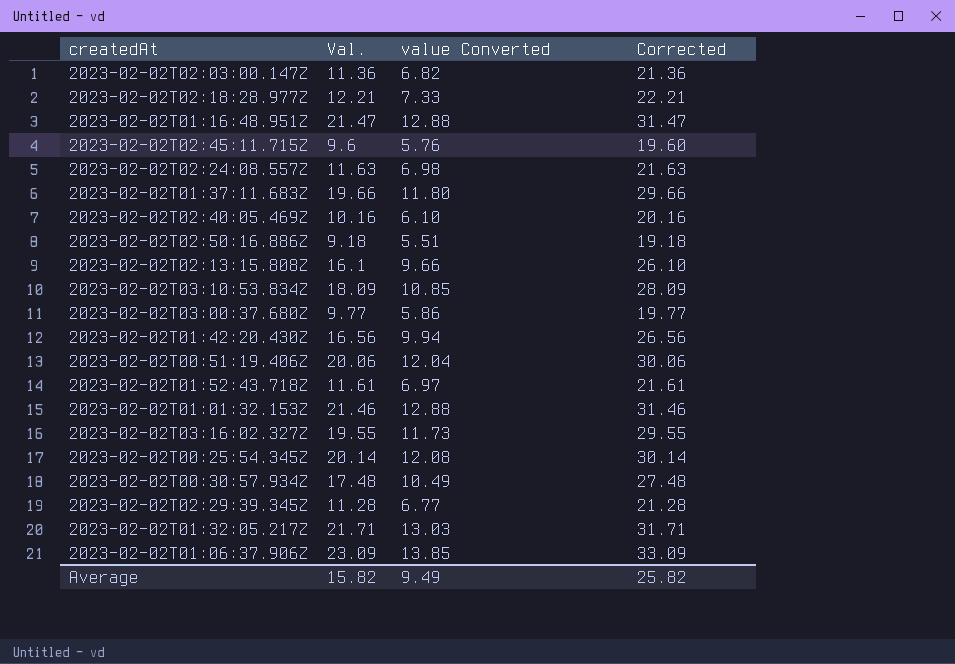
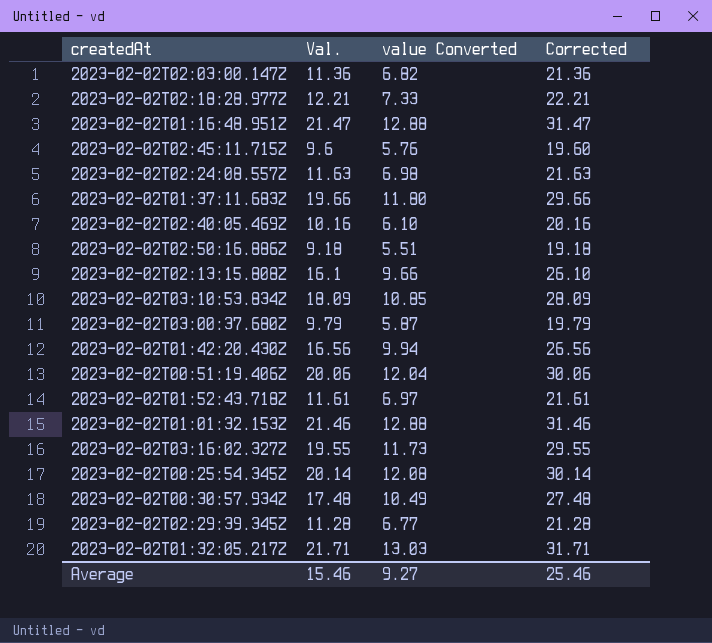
row 2023-02-02T01:06:37.906Z: 23.09 | 13.85 | 33.09 -> none
2023-02-02T03:00:37.680Z | Val.: 9.77 -> 9.79
2023-02-02T03:00:37.680Z | value Converted: 5.86 -> 5.87
2023-02-02T03:00:37.680Z | Corrected: 19.77 -> 19.79
Average | Val.: 15.82 -> 15.46
Average | value Converted: 9.49 -> 9.27
Average | Corrected: 25.82 -> 25.46

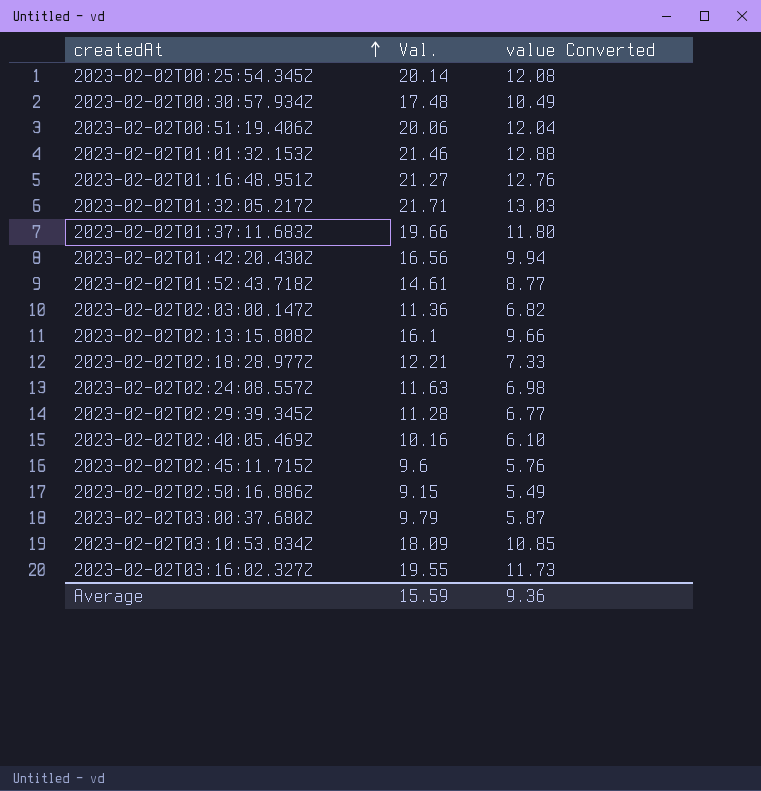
row order: none -> createdAt ascending
column Corrected | formula: [Val.] + 10 -> none
2023-02-02T01:16:48.951Z | Val.: 21.47 -> 21.27
2023-02-02T01:16:48.951Z | value Converted: 12.88 -> 12.76
2023-02-02T01:52:43.718Z | Val.: 11.61 -> 14.61
2023-02-02T01:52:43.718Z | value Converted: 6.97 -> 8.77
2023-02-02T02:50:16.886Z | Val.: 9.18 -> 9.15
2023-02-02T02:50:16.886Z | value Converted: 5.51 -> 5.49
Average | Val.: 15.46 -> 15.59
Average | value Converted: 9.27 -> 9.36

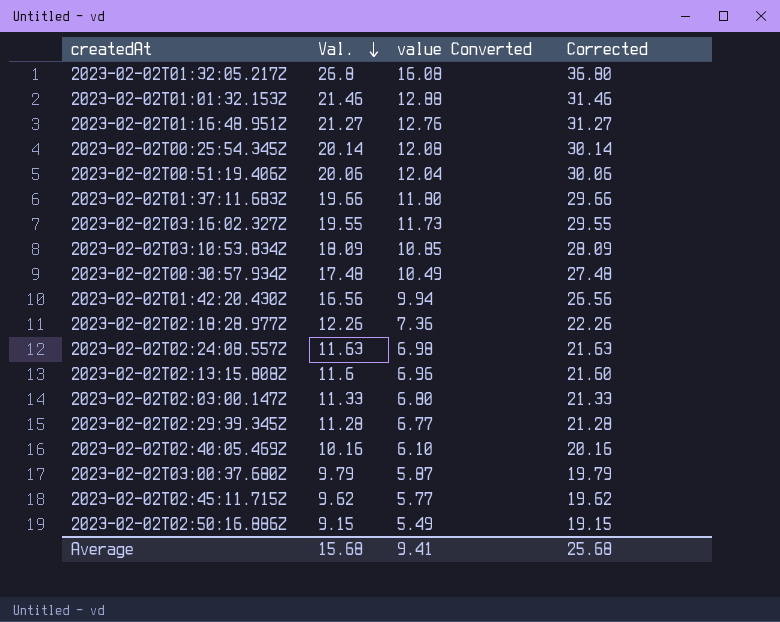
row order: createdAt ascending -> Val. descending
column Corrected | formula: none -> [Val.] + 10
row 2023-02-02T01:52:43.718Z: 14.61 | 8.77 -> none
2023-02-02T01:32:05.217Z | Val.: 21.71 -> 26.8
2023-02-02T01:32:05.217Z | value Converted: 13.03 -> 16.08
2023-02-02T02:18:28.977Z | Val.: 12.21 -> 12.26
2023-02-02T02:18:28.977Z | value Converted: 7.33 -> 7.36
2023-02-02T02:13:15.808Z | Val.: 16.1 -> 11.6
2023-02-02T02:13:15.808Z | value Converted: 9.66 -> 6.96
2023-02-02T02:03:00.147Z | Val.: 11.36 -> 11.33
2023-02-02T02:03:00.147Z | value Converted: 6.82 -> 6.80
2023-02-02T02:45:11.715Z | Val.: 9.6 -> 9.62
2023-02-02T02:45:11.715Z | value Converted: 5.76 -> 5.77
Average | Val.: 15.59 -> 15.68
Average | value Converted: 9.36 -> 9.41

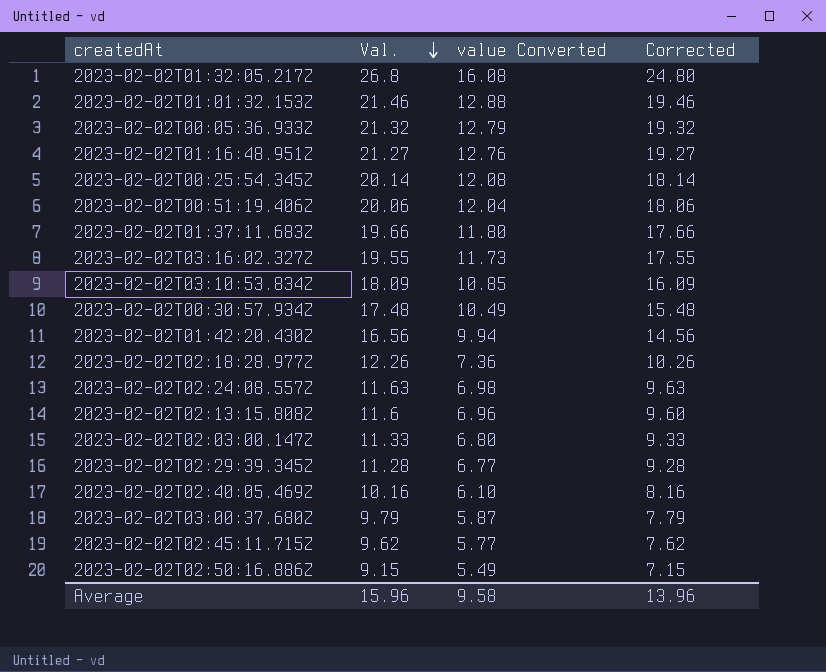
column Corrected | formula: [Val.] + 10 -> [Val.] - 2
row 2023-02-02T00:05:36.933Z: none -> 21.32 | 12.79 | 19.32
Average | Val.: 15.68 -> 15.96
Average | value Converted: 9.41 -> 9.58
Average | Corrected: 25.68 -> 13.96

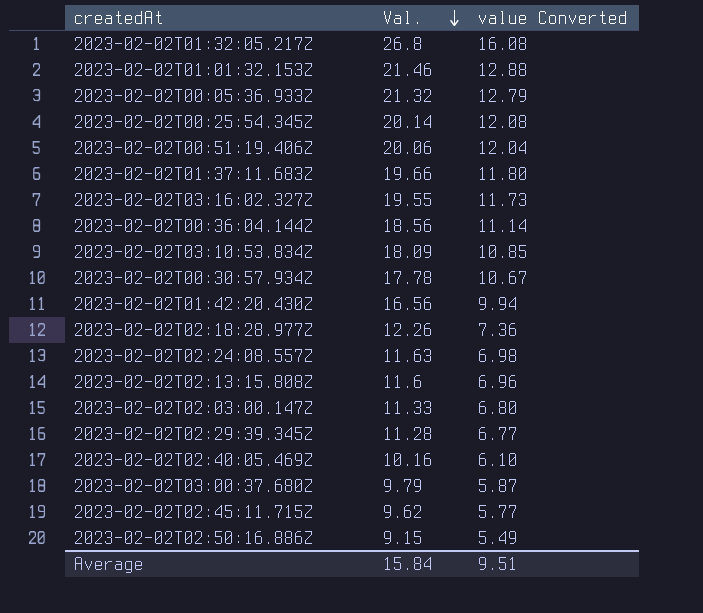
column Corrected | formula: [Val.] - 2 -> none
row 2023-02-02T01:16:48.951Z: 21.27 | 12.76 | 19.27 -> none
row 2023-02-02T00:36:04.144Z: none -> 18.56 | 11.14
2023-02-02T00:30:57.934Z | Val.: 17.48 -> 17.78
2023-02-02T00:30:57.934Z | value Converted: 10.49 -> 10.67
Average | Val.: 15.96 -> 15.84
Average | value Converted: 9.58 -> 9.51

